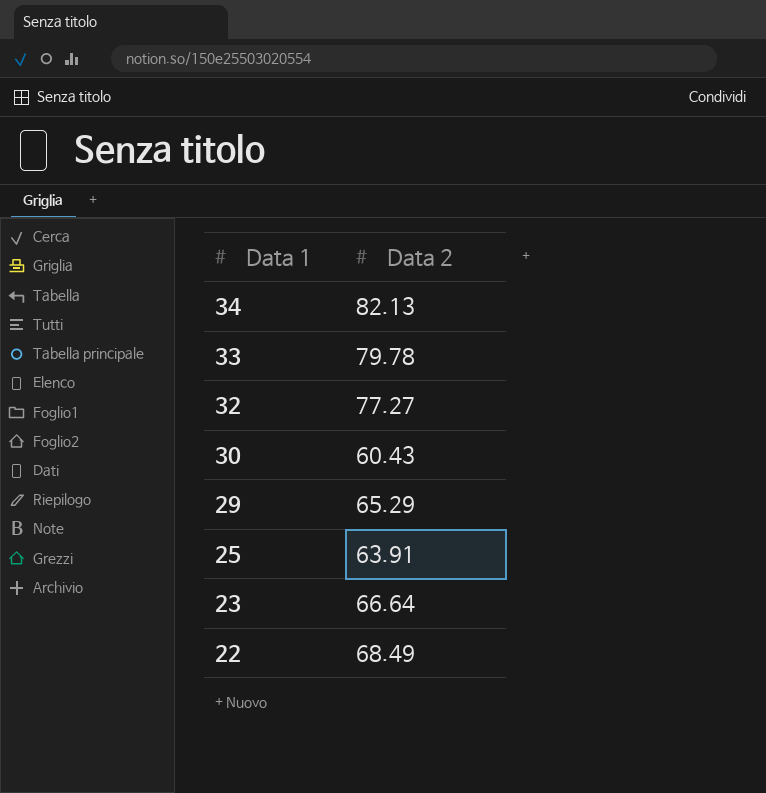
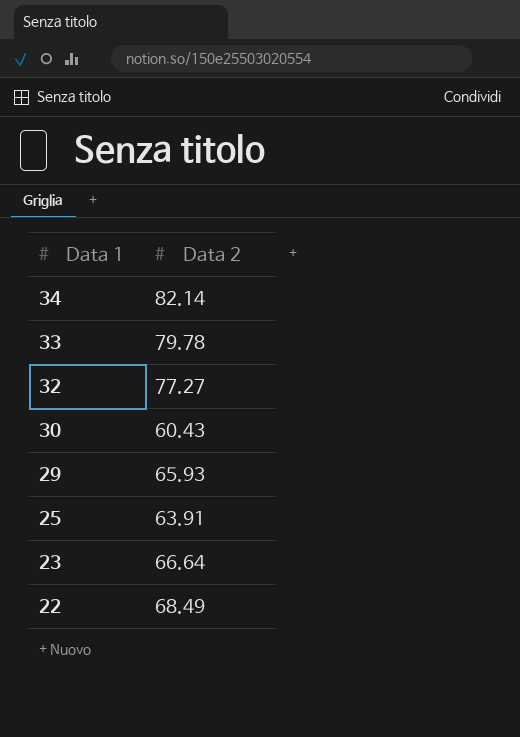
34 | Data 2: 82.13 -> 82.14
29 | Data 2: 65.29 -> 65.93

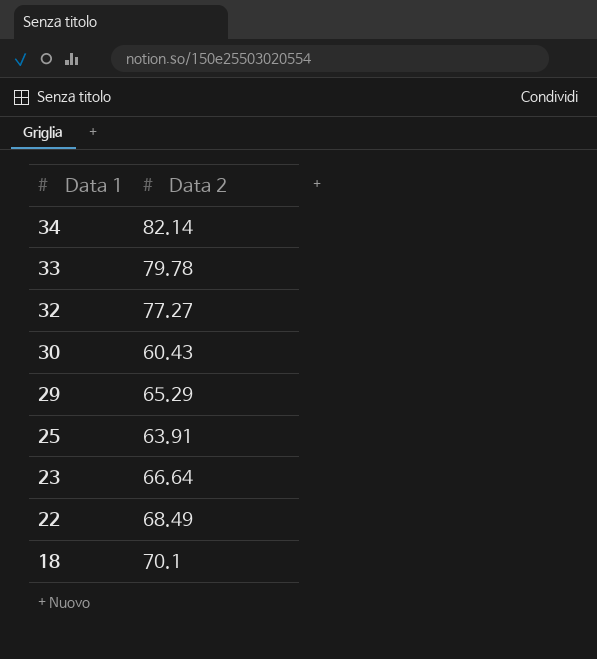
29 | Data 2: 65.93 -> 65.29
row 18: none -> 70.1

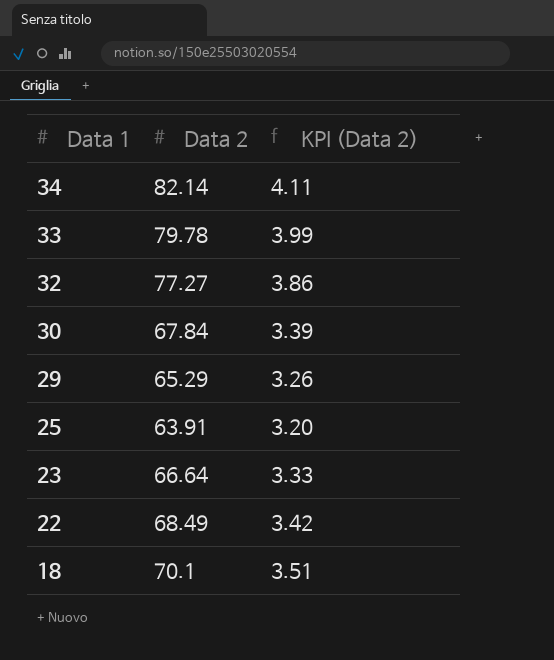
column KPI (Data 2) | formula: none -> [Data 2] * 0.05
30 | Data 2: 60.43 -> 67.84

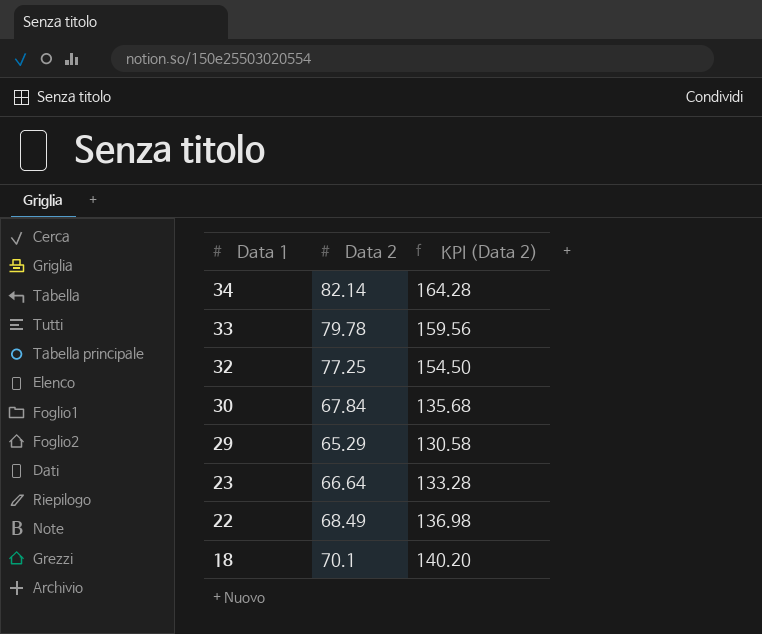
column KPI (Data 2) | formula: [Data 2] * 0.05 -> [Data 2] * 2
row 25: 63.91 | 3.20 -> none
32 | Data 2: 77.27 -> 77.25

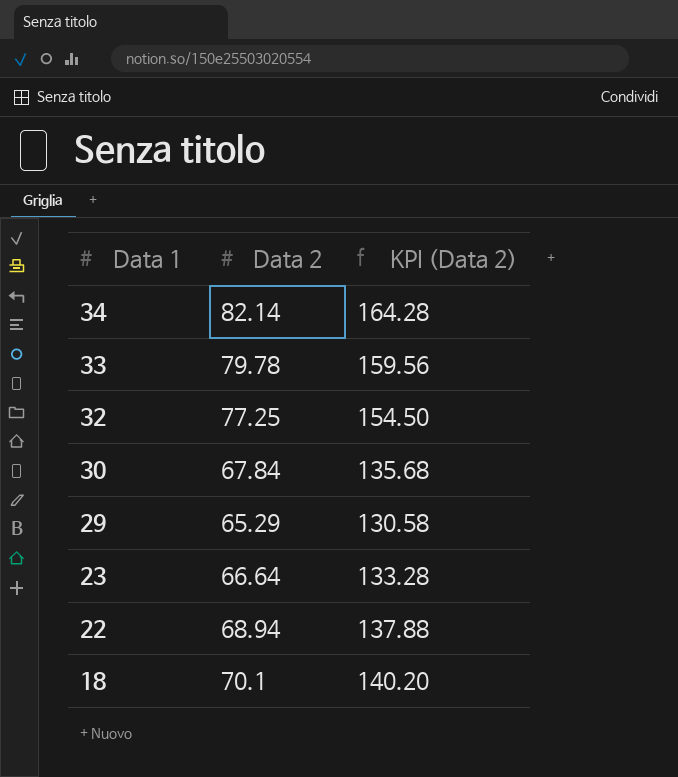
22 | Data 2: 68.49 -> 68.94
22 | KPI (Data 2): 136.98 -> 137.88

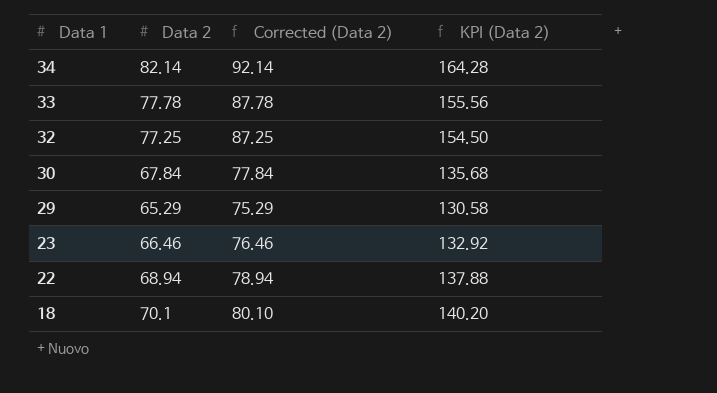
column Corrected (Data 2) | formula: none -> [Data 2] + 10
33 | Data 2: 79.78 -> 77.78
33 | KPI (Data 2): 159.56 -> 155.56
23 | Data 2: 66.64 -> 66.46
23 | KPI (Data 2): 133.28 -> 132.92

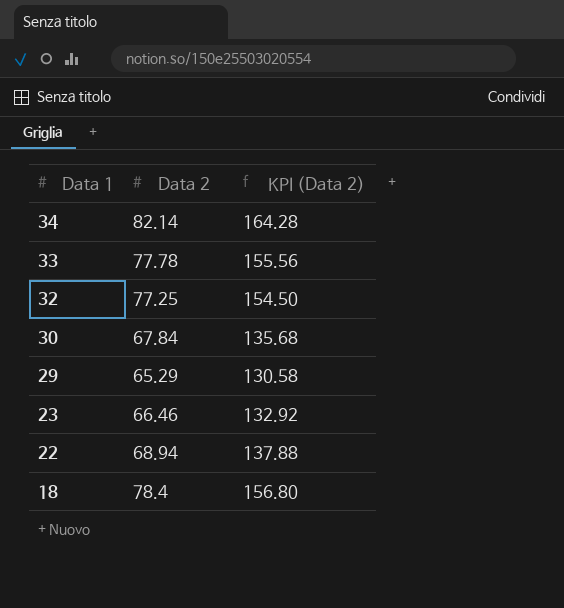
column Corrected (Data 2) | formula: [Data 2] + 10 -> none
18 | Data 2: 70.1 -> 78.4
18 | KPI (Data 2): 140.20 -> 156.80

